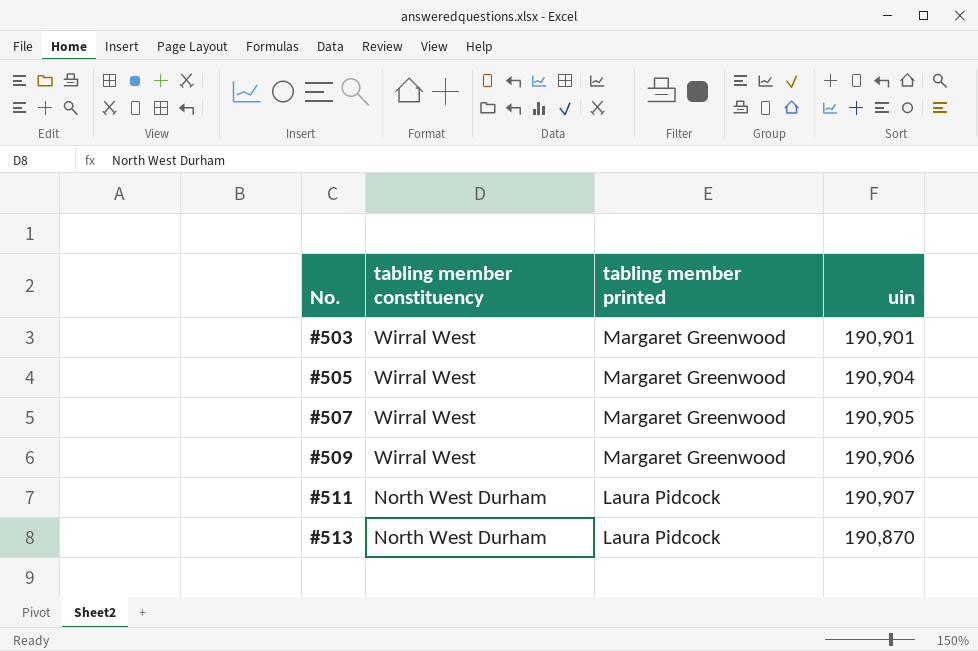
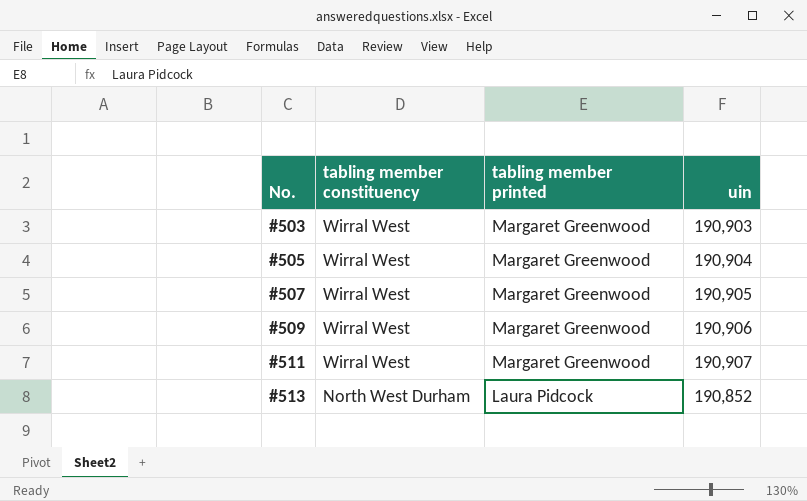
#503 | uin: 190,901 -> 190,903
#511 | tabling member constituency: North West Durham -> Wirral West
#511 | tabling member printed: Laura Pidcock -> Margaret Greenwood
#513 | uin: 190,870 -> 190,852

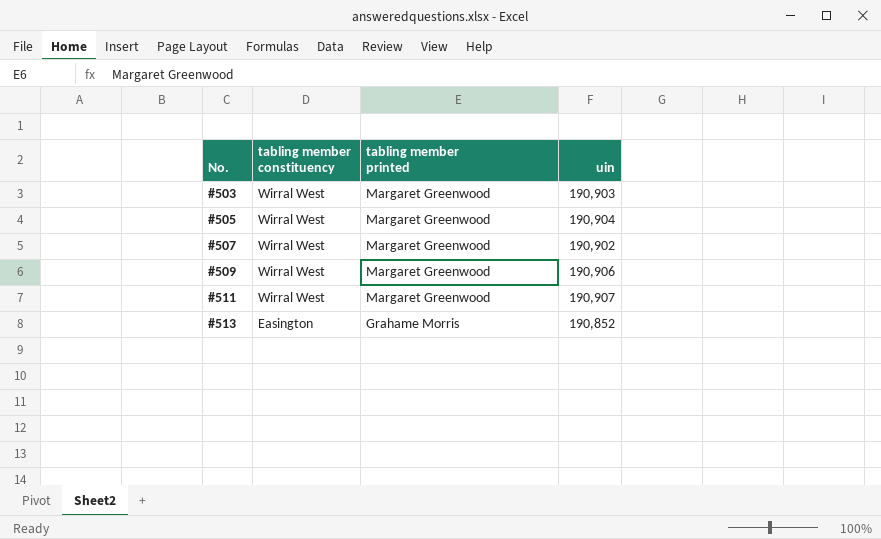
#507 | uin: 190,905 -> 190,902
#513 | tabling member constituency: North West Durham -> Easington
#513 | tabling member printed: Laura Pidcock -> Grahame Morris

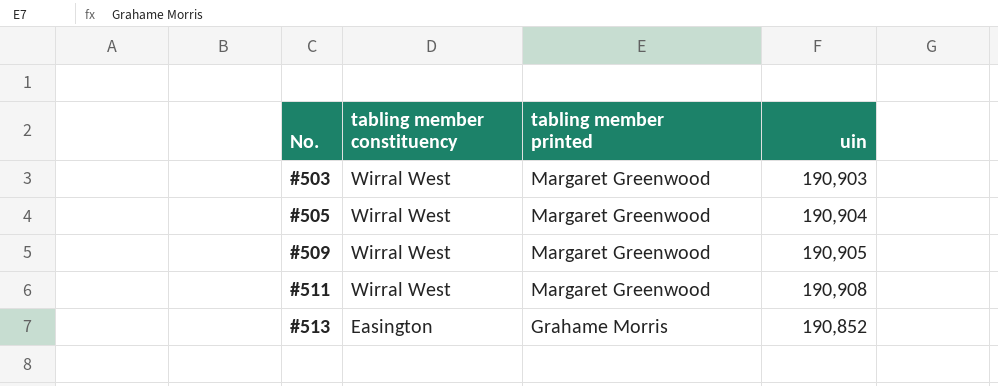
row #507: Wirral West | Margaret Greenwood | 190,902 -> none
#509 | uin: 190,906 -> 190,905
#511 | uin: 190,907 -> 190,908

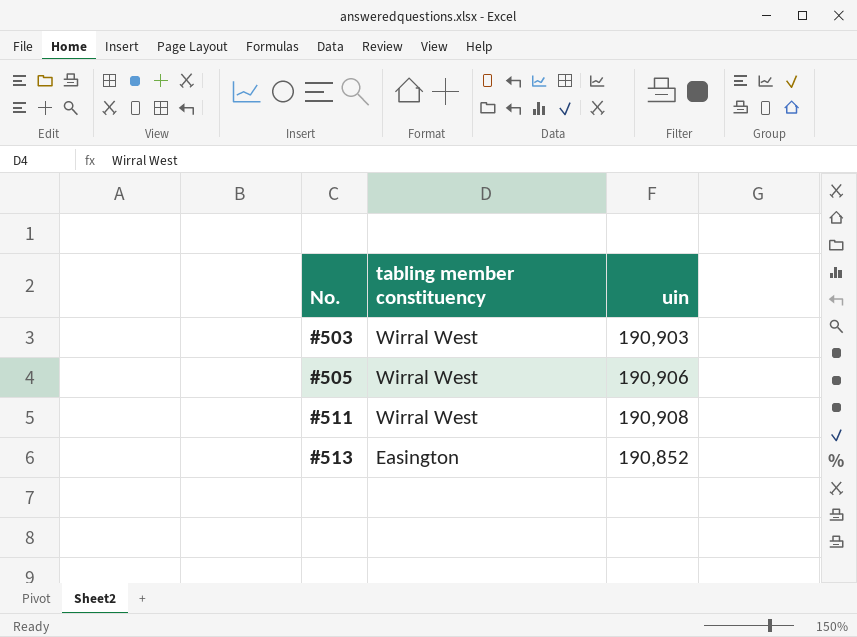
column tabling member printed | position: 3 -> none
row #509: Wirral West | Margaret Greenwood | 190,905 -> none
#505 | uin: 190,904 -> 190,906

